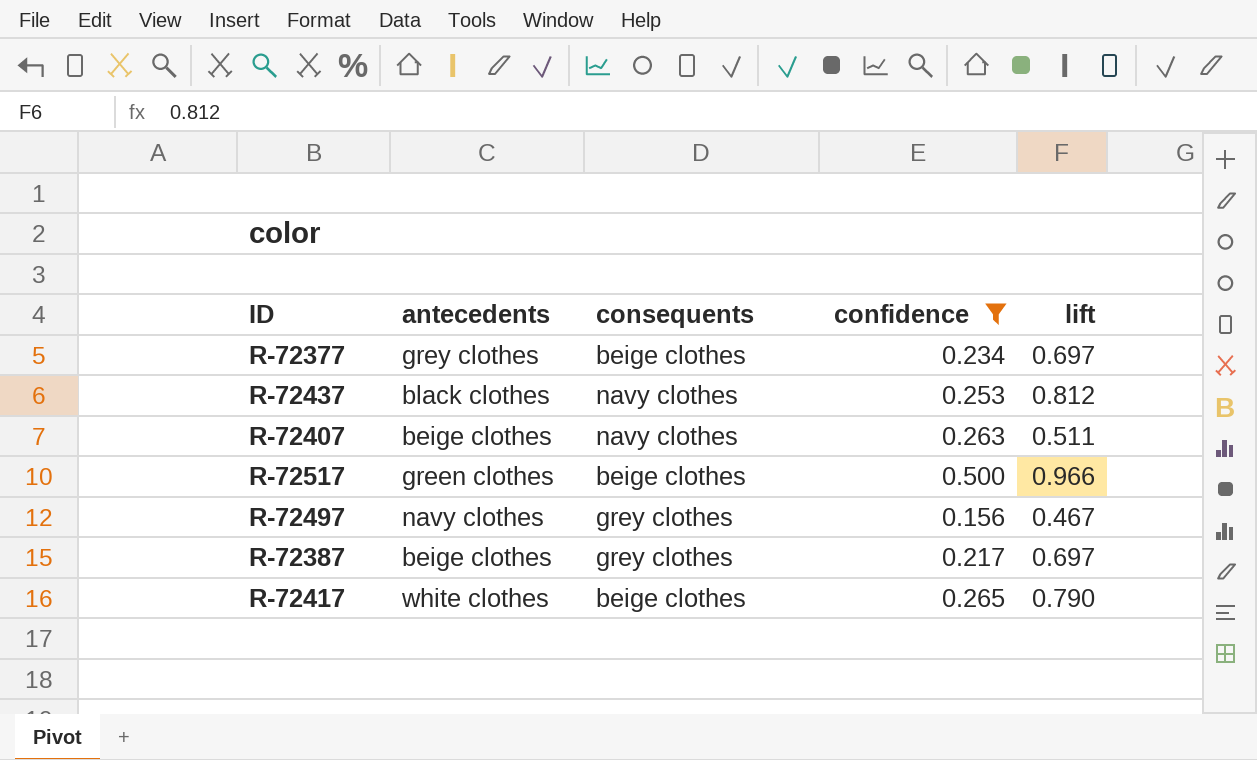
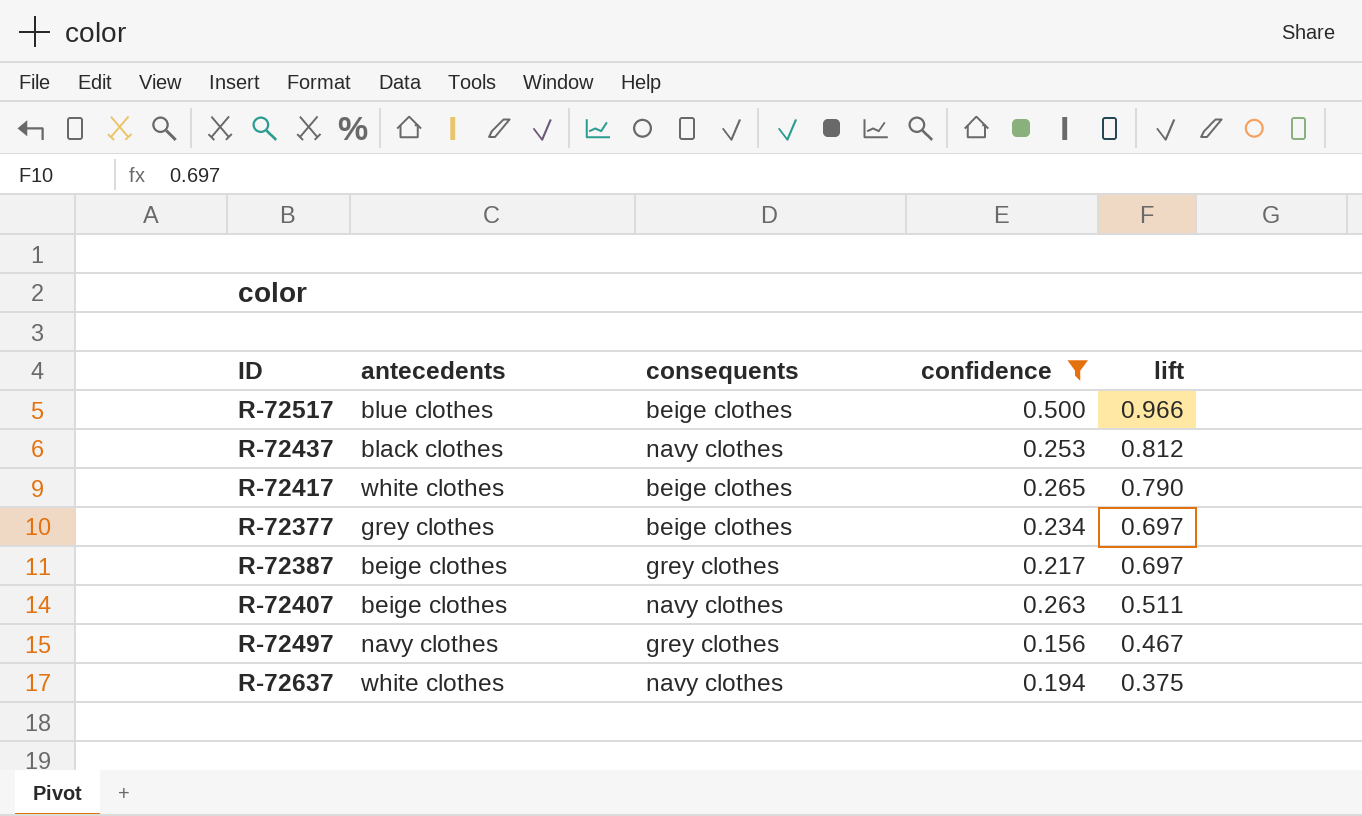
row order: none -> lift descending
R-72517 | antecedents: green clothes -> blue clothes
row R-72637: none -> white clothes | navy clothes | 0.194 | 0.375

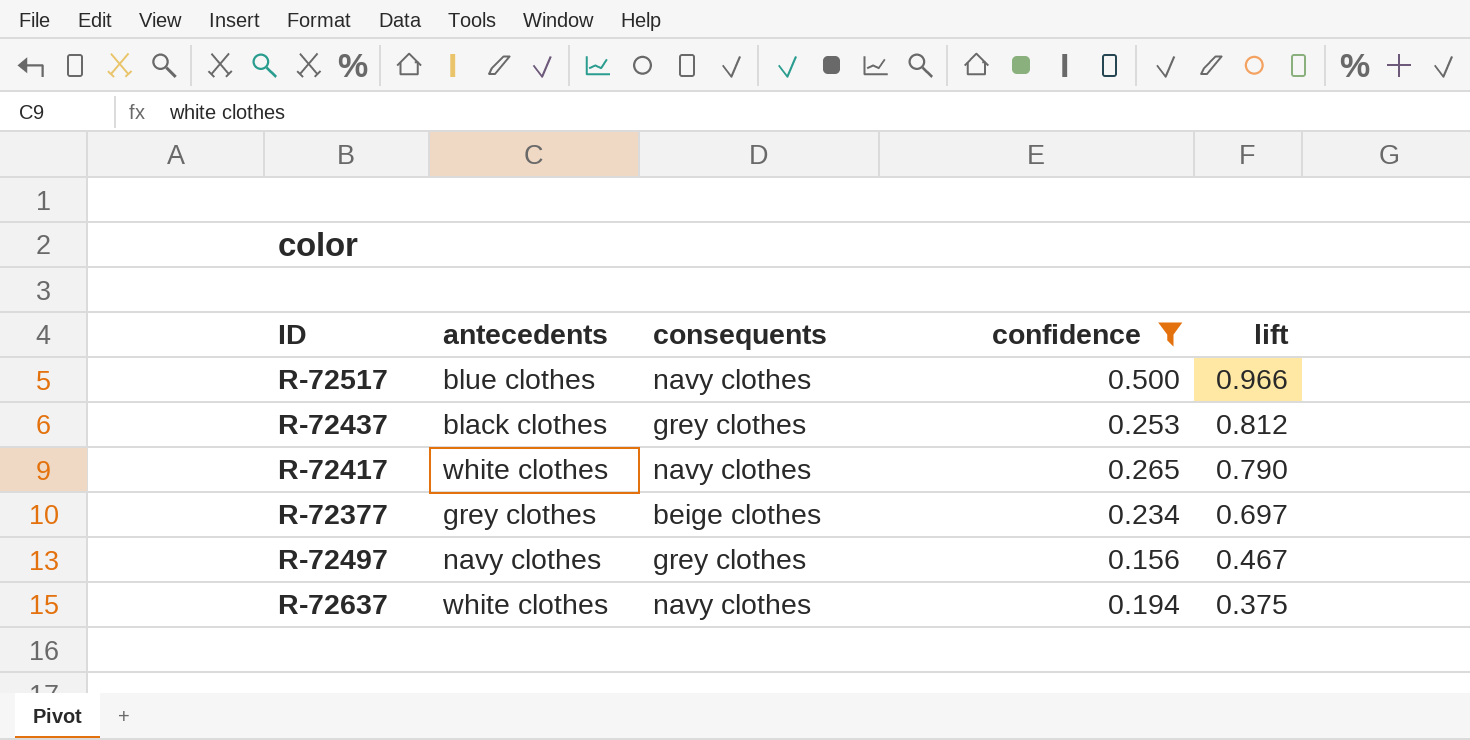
row R-72387: beige clothes | grey clothes | 0.217 | 0.697 -> none
row R-72407: beige clothes | navy clothes | 0.263 | 0.511 -> none
R-72517 | consequents: beige clothes -> navy clothes
R-72437 | consequents: navy clothes -> grey clothes
R-72417 | consequents: beige clothes -> navy clothes

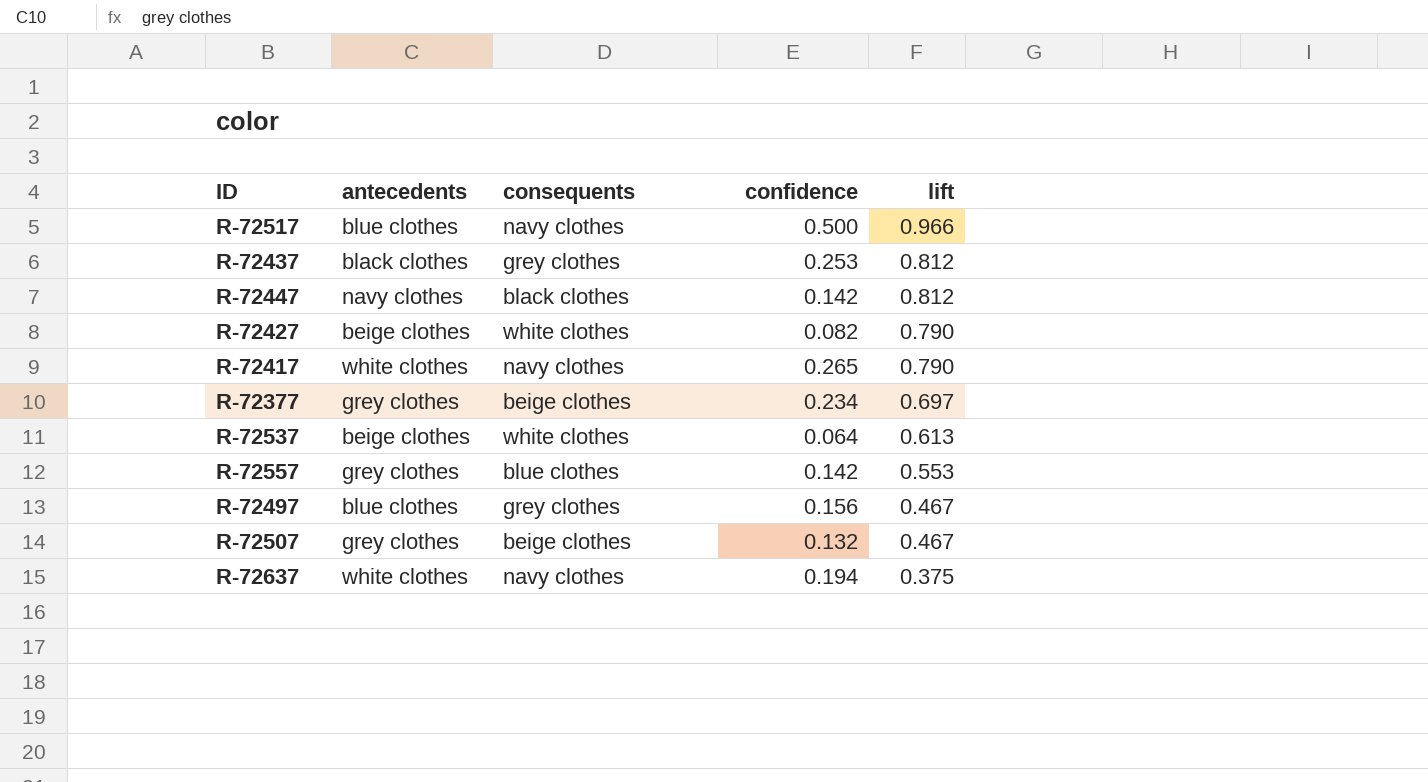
filter: confidence >= 0.156 -> none
R-72497 | antecedents: navy clothes -> blue clothes

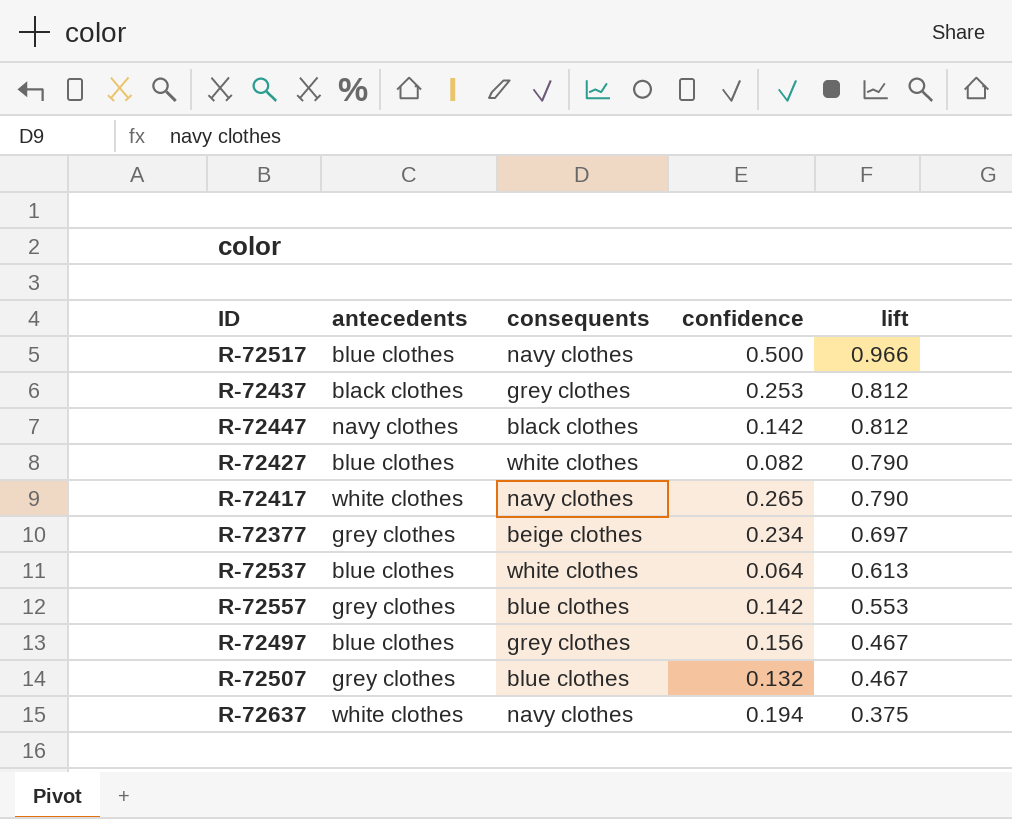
R-72427 | antecedents: beige clothes -> blue clothes
R-72537 | antecedents: beige clothes -> blue clothes
R-72507 | consequents: beige clothes -> blue clothes

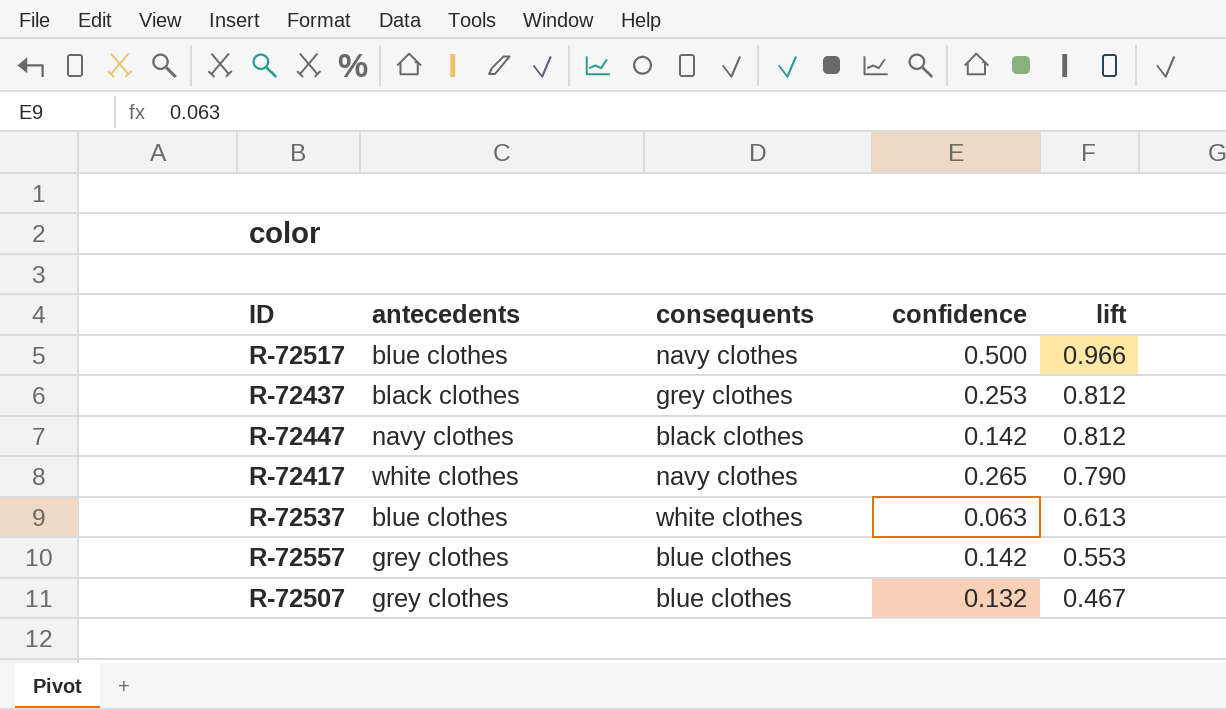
row R-72427: blue clothes | white clothes | 0.082 | 0.790 -> none
row R-72377: grey clothes | beige clothes | 0.234 | 0.697 -> none
row R-72497: blue clothes | grey clothes | 0.156 | 0.467 -> none
row R-72637: white clothes | navy clothes | 0.194 | 0.375 -> none
R-72537 | confidence: 0.064 -> 0.063

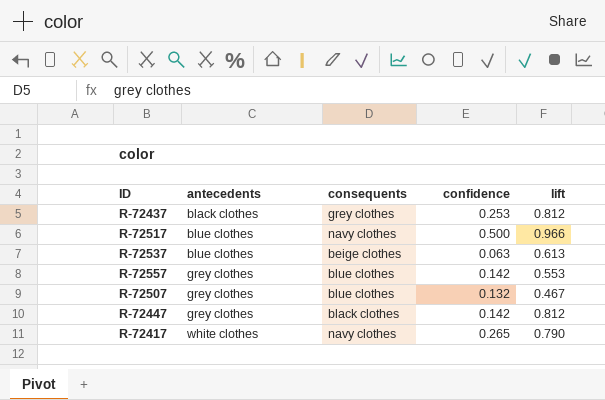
row order: lift descending -> antecedents ascending
R-72537 | consequents: white clothes -> beige clothes
R-72447 | antecedents: navy clothes -> grey clothes

